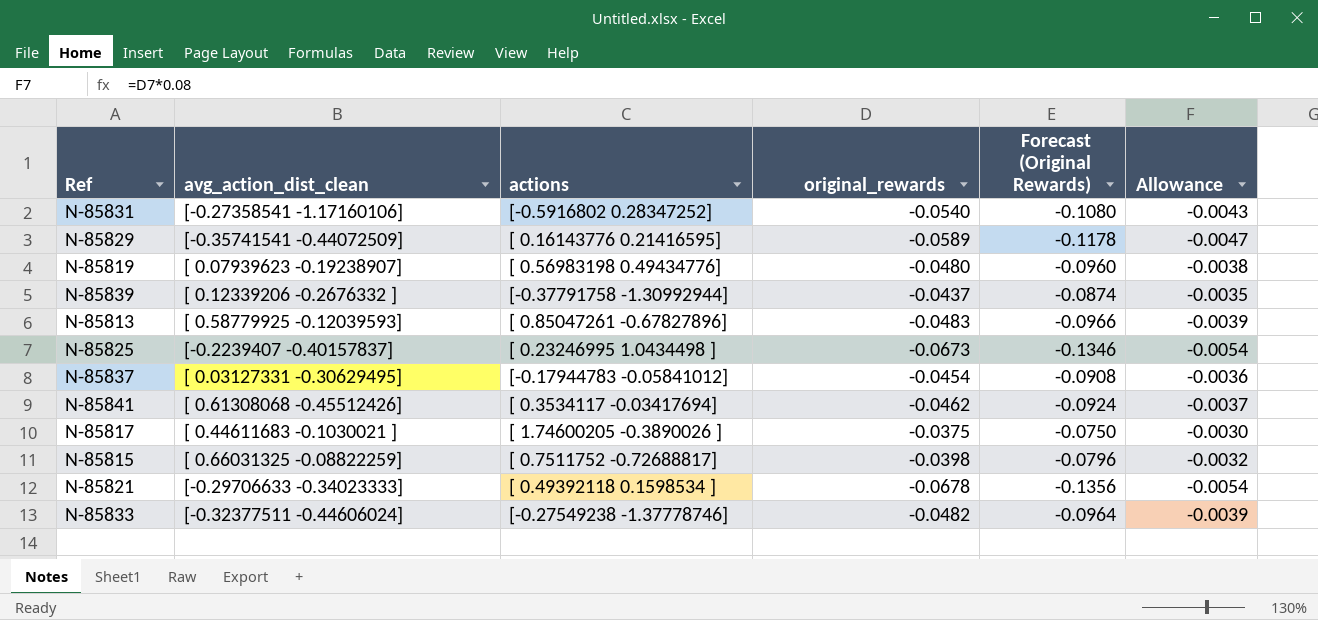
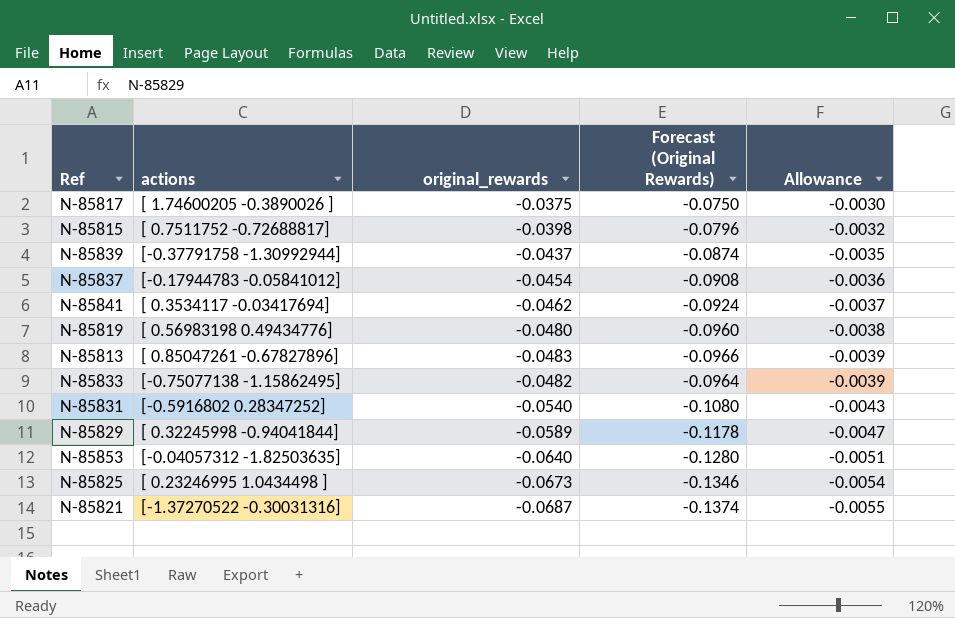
row order: none -> Allowance descending
column avg_action_dist_clean | position: 2 -> none
N-85833 | actions: [-0.27549238 -1.37778746] -> [-0.75077138 -1.15862495]
N-85829 | actions: [ 0.16143776 0.21416595] -> [ 0.32245998 -0.94041844]
row N-85853: none -> [-0.04057312 -1.82503635] | -0.0640 | -0.1280 | -0.0051
N-85821 | actions: [ 0.49392118 0.1598534 ] -> [-1.37270522 -0.30031316]
N-85821 | original_rewards: -0.0678 -> -0.0687
N-85821 | Forecast (Original Rewards): -0.1356 -> -0.1374
N-85821 | Allowance: -0.0054 -> -0.0055

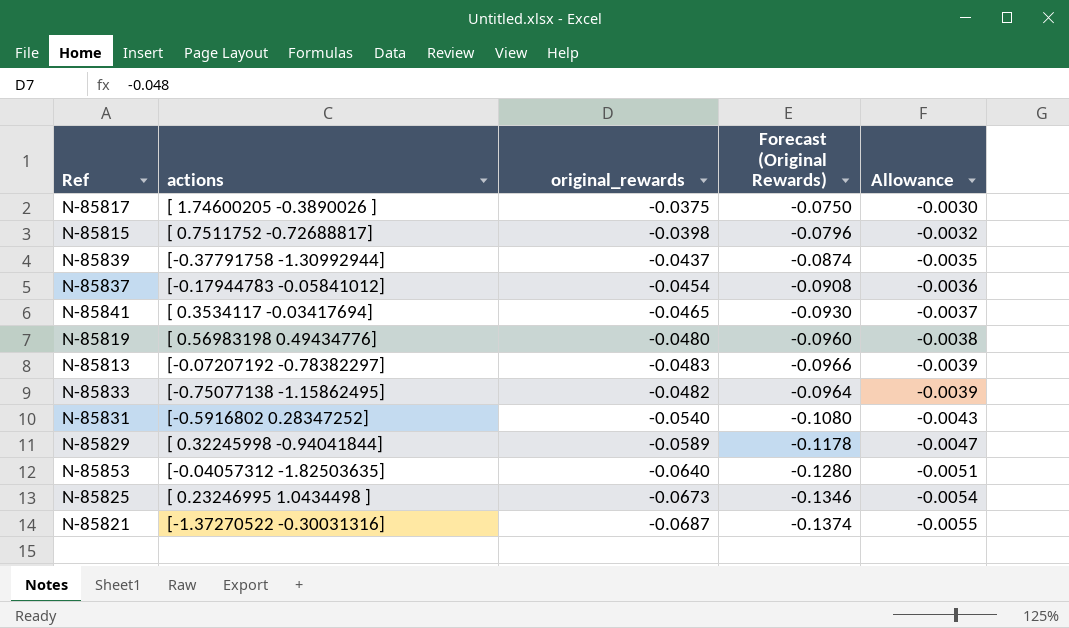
N-85841 | original_rewards: -0.0462 -> -0.0465
N-85841 | Forecast (Original Rewards): -0.0924 -> -0.0930
N-85813 | actions: [ 0.85047261 -0.67827896] -> [-0.07207192 -0.78382297]

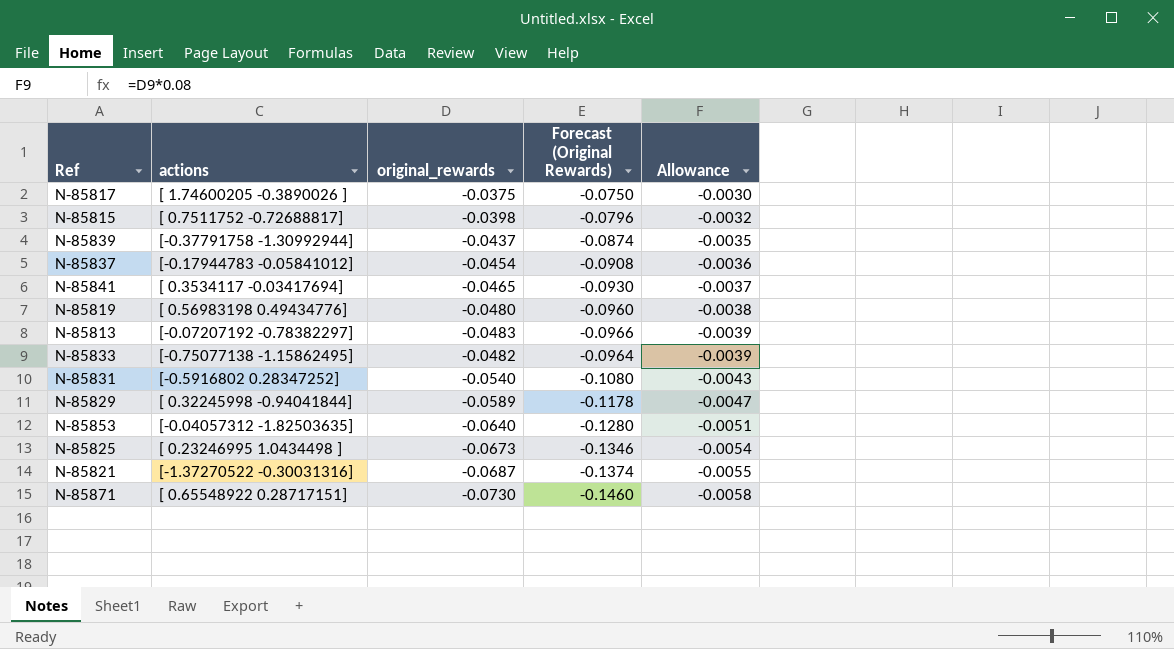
row N-85871: none -> [ 0.65548922 0.28717151] | -0.0730 | -0.1460 | -0.0058

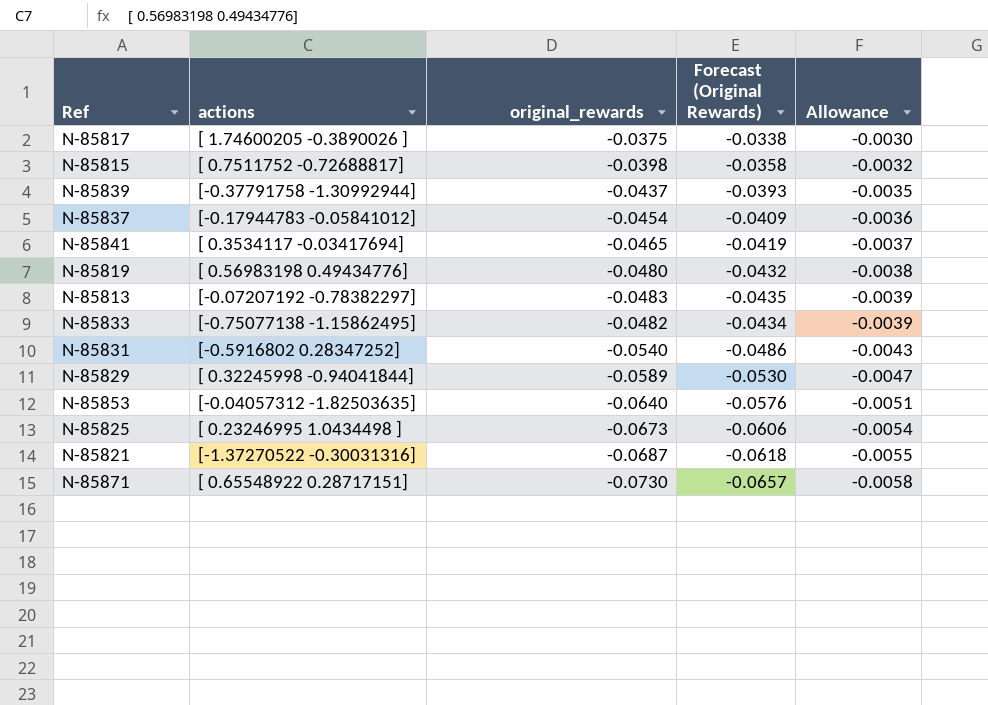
column Forecast (Original Rewards) | formula: [original_rewards] * 2 -> [original_rewards] * 0.9

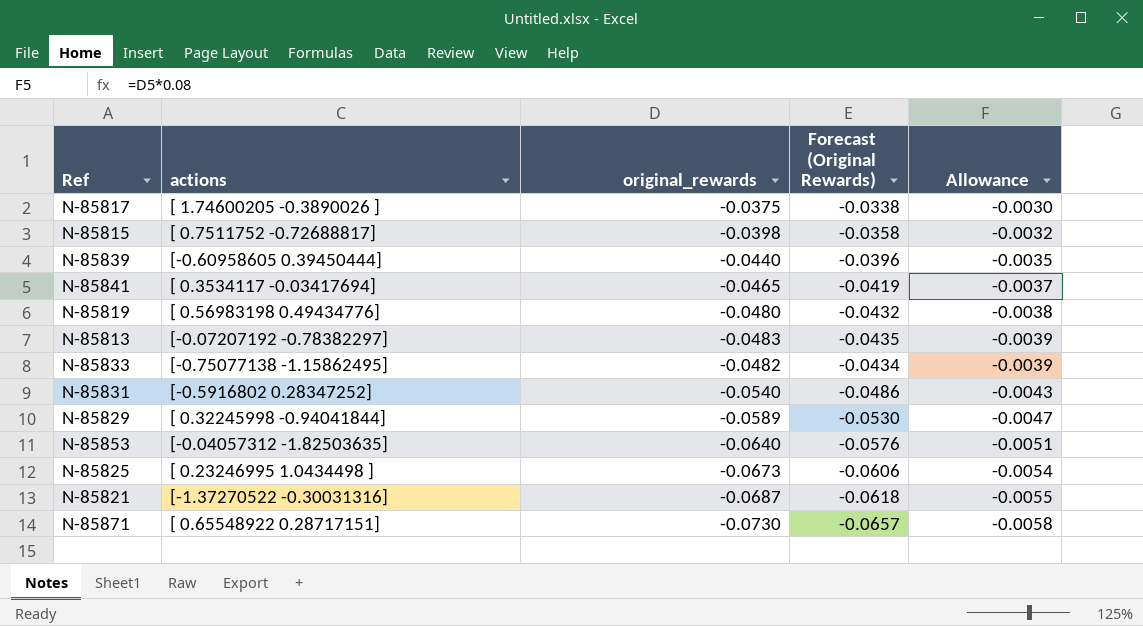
row N-85837: [-0.17944783 -0.05841012] | -0.0454 | -0.0409 | -0.0036 -> none
N-85839 | actions: [-0.37791758 -1.30992944] -> [-0.60958605 0.39450444]
N-85839 | original_rewards: -0.0437 -> -0.0440
N-85839 | Forecast (Original Rewards): -0.0393 -> -0.0396

